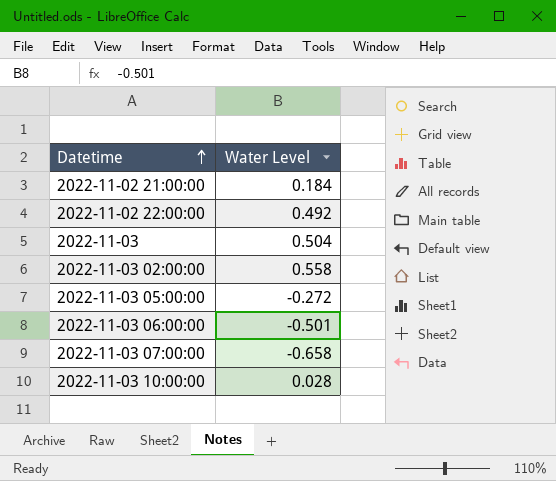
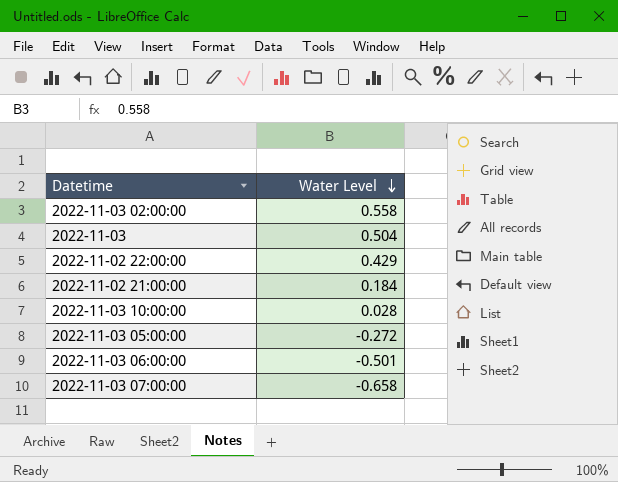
row order: Datetime ascending -> Water Level descending
2022-11-02 22:00:00 | Water Level: 0.492 -> 0.429

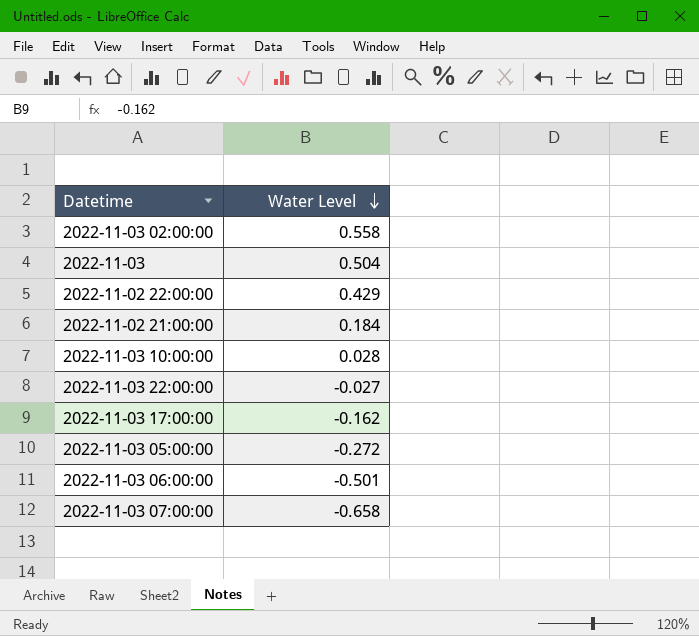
row 2022-11-03 22:00:00: none -> -0.027
row 2022-11-03 17:00:00: none -> -0.162

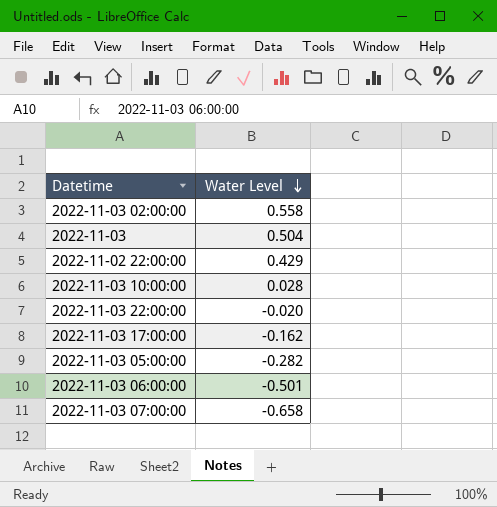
row 2022-11-02 21:00:00: 0.184 -> none
2022-11-03 22:00:00 | Water Level: -0.027 -> -0.020
2022-11-03 05:00:00 | Water Level: -0.272 -> -0.282

